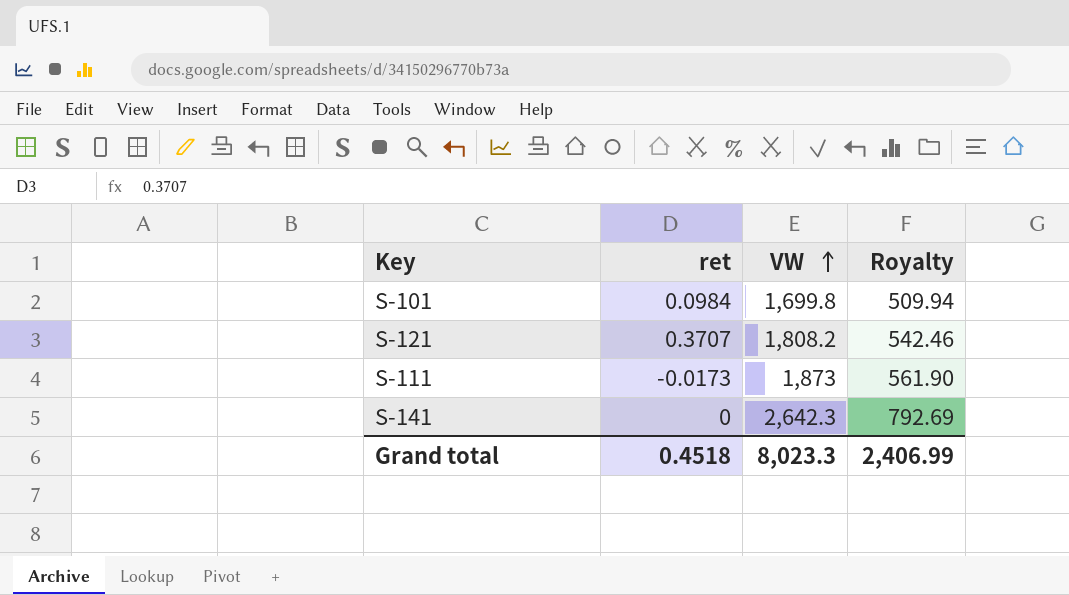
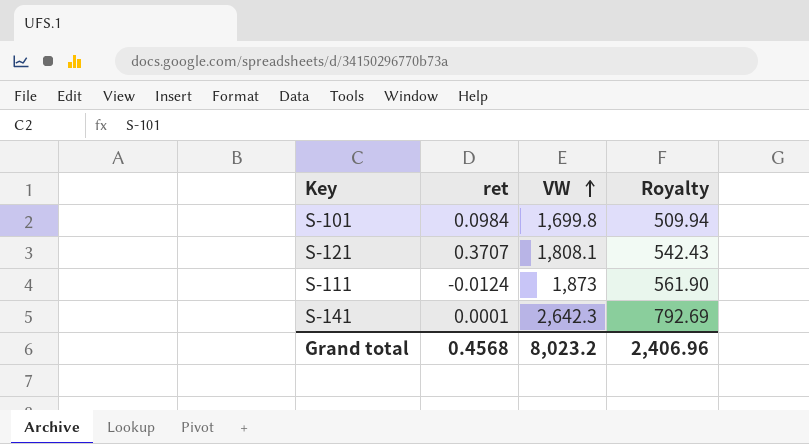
S-121 | VW: 1,808.2 -> 1,808.1
S-121 | Royalty: 542.46 -> 542.43
S-111 | ret: -0.0173 -> -0.0124
S-141 | ret: 0 -> 0.0001
Grand total | ret: 0.4518 -> 0.4568
Grand total | VW: 8,023.3 -> 8,023.2
Grand total | Royalty: 2,406.99 -> 2,406.96

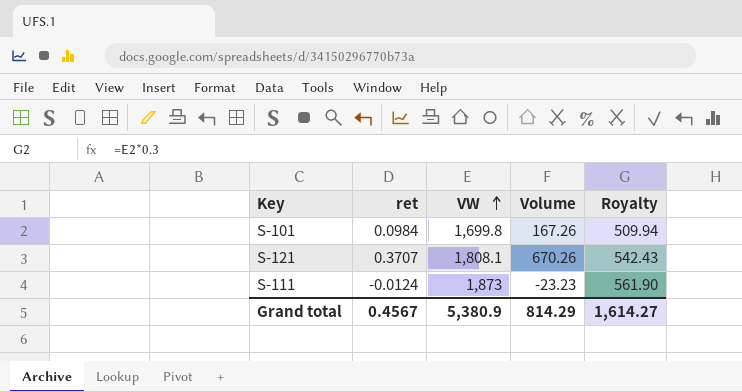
column Volume | formula: none -> [ret] * [VW]
row S-141: 0.0001 | 2,642.3 | 792.69 -> none
Grand total | ret: 0.4568 -> 0.4567
Grand total | VW: 8,023.2 -> 5,380.9
Grand total | Royalty: 2,406.96 -> 1,614.27

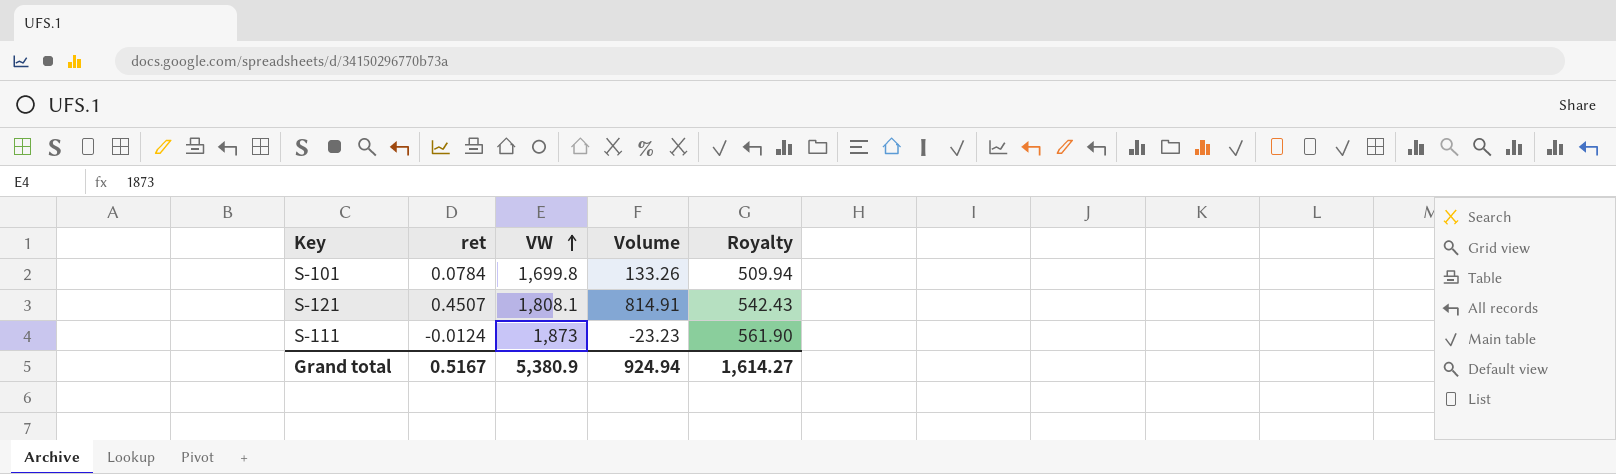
S-101 | ret: 0.0984 -> 0.0784
S-101 | Volume: 167.26 -> 133.26
S-121 | ret: 0.3707 -> 0.4507
S-121 | Volume: 670.26 -> 814.91
Grand total | ret: 0.4567 -> 0.5167
Grand total | Volume: 814.29 -> 924.94

